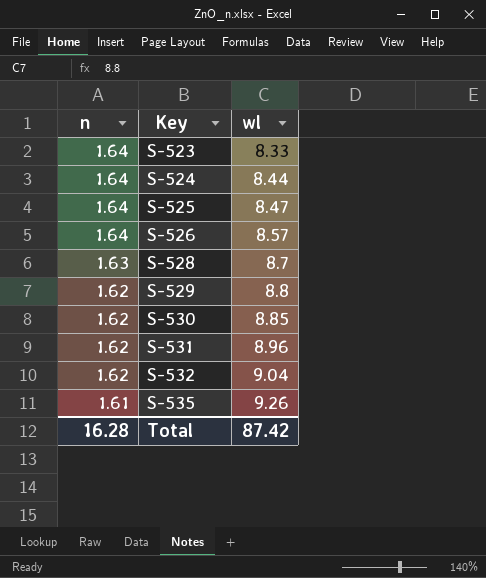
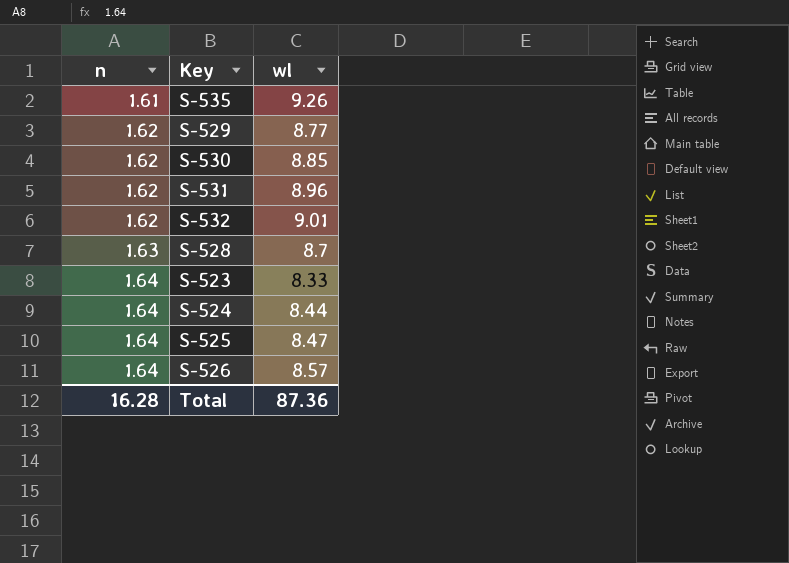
row order: n descending -> n ascending
S-529 | wl: 8.8 -> 8.77
S-532 | wl: 9.04 -> 9.01
Total | wl: 87.42 -> 87.36

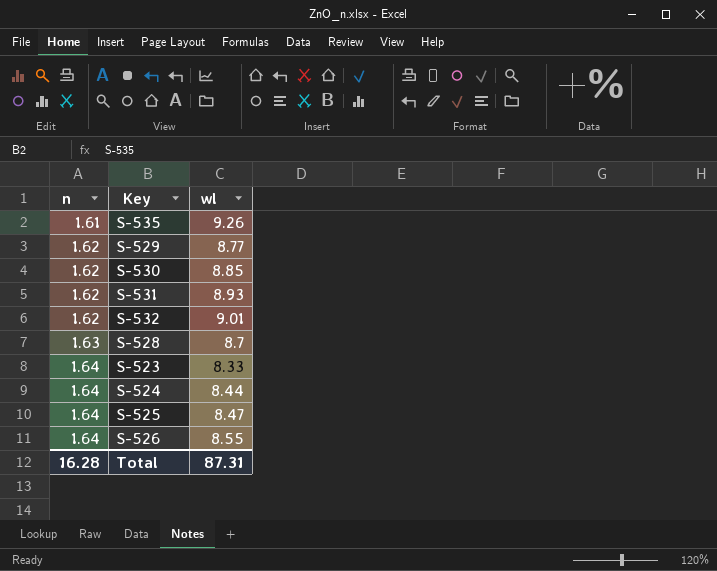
S-531 | wl: 8.96 -> 8.93
S-526 | wl: 8.57 -> 8.55
Total | wl: 87.36 -> 87.31

